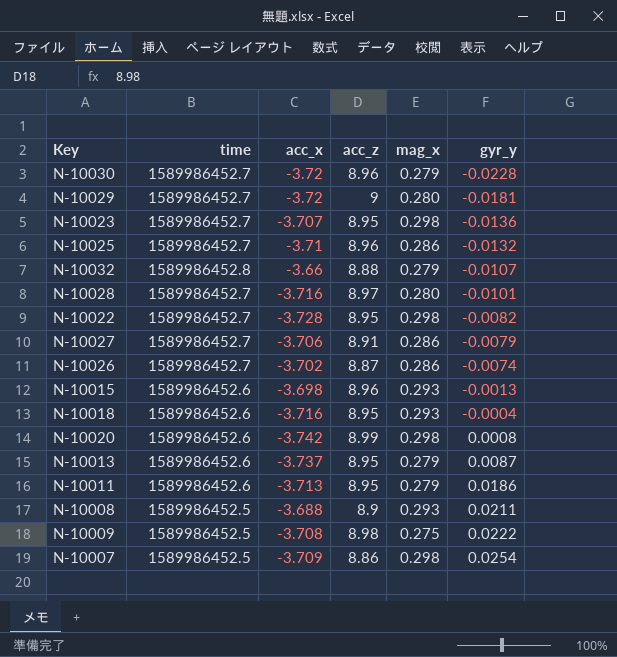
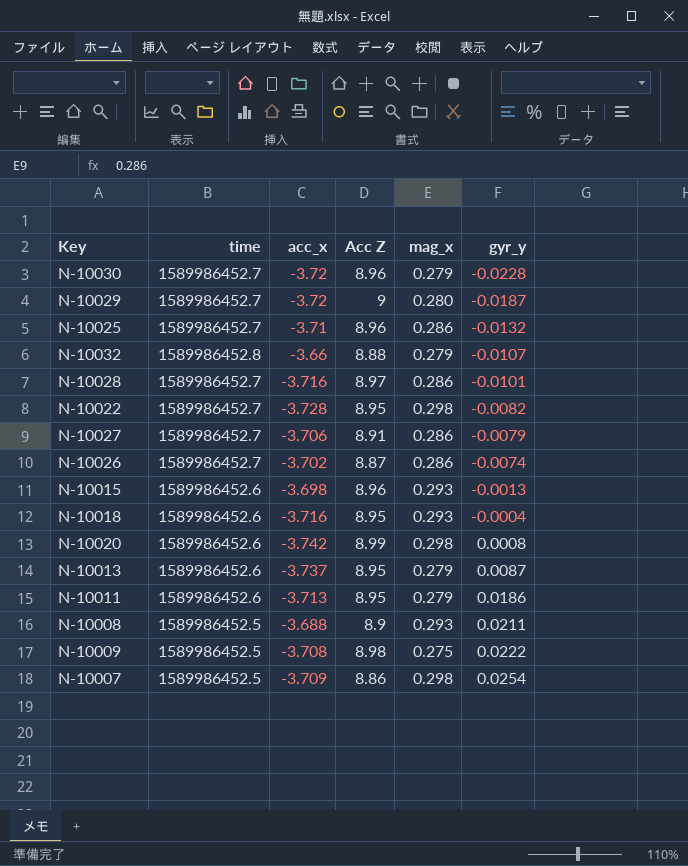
column name: acc_z -> Acc Z
row N-10023: 1589986452.7 | -3.707 | 8.95 | 0.298 | -0.0136 -> none
N-10029 | gyr_y: -0.0181 -> -0.0187
N-10028 | mag_x: 0.280 -> 0.286

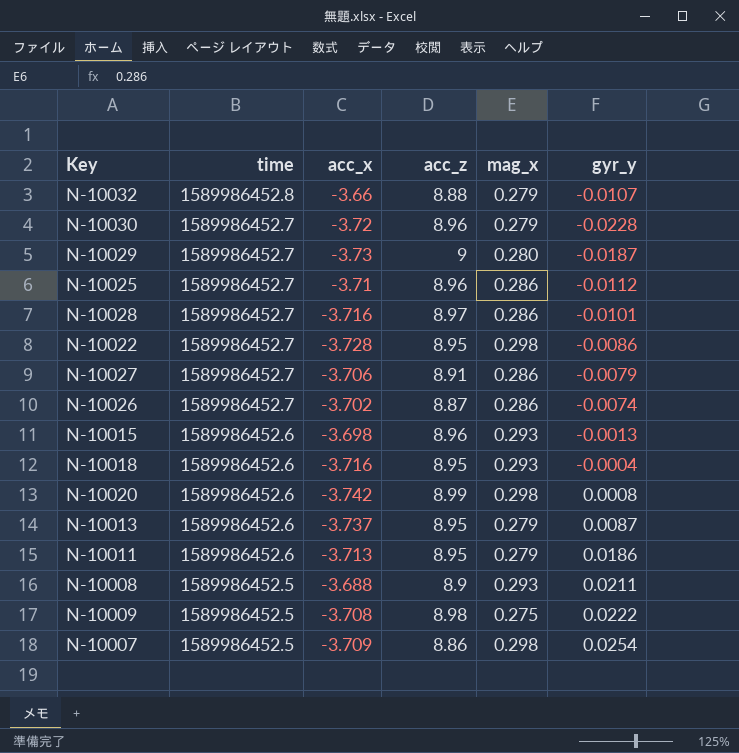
row order: gyr_y ascending -> time descending
column name: Acc Z -> acc_z
N-10029 | acc_x: -3.72 -> -3.73
N-10025 | gyr_y: -0.0132 -> -0.0112
N-10022 | gyr_y: -0.0082 -> -0.0086

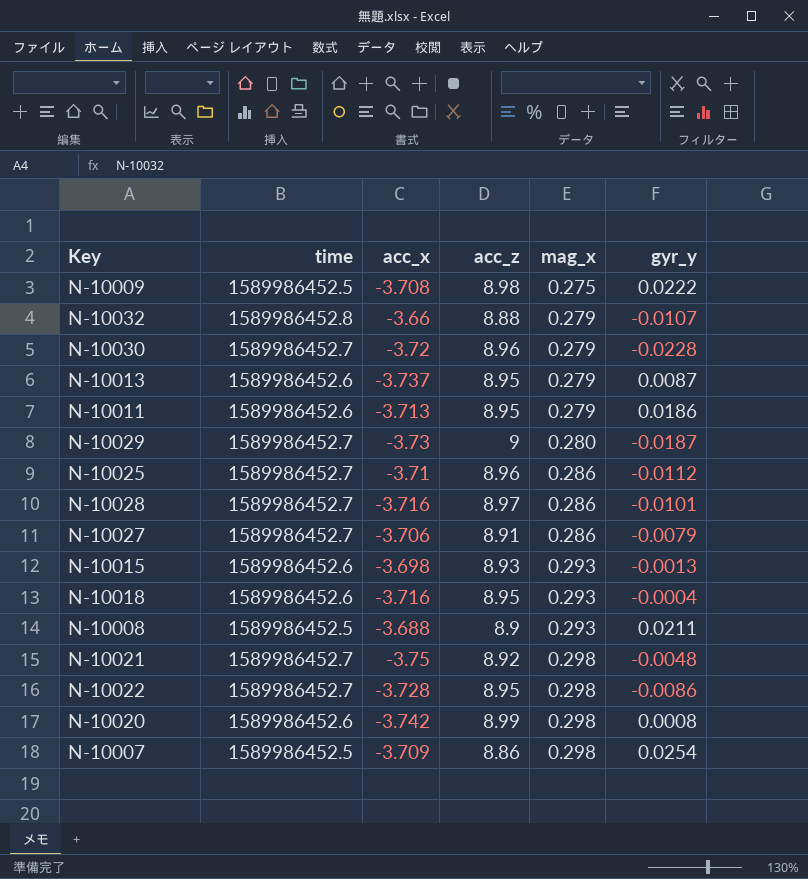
row order: time descending -> mag_x ascending
row N-10026: 1589986452.7 | -3.702 | 8.87 | 0.286 | -0.0074 -> none
N-10015 | acc_z: 8.96 -> 8.93
row N-10021: none -> 1589986452.7 | -3.75 | 8.92 | 0.298 | -0.0048

